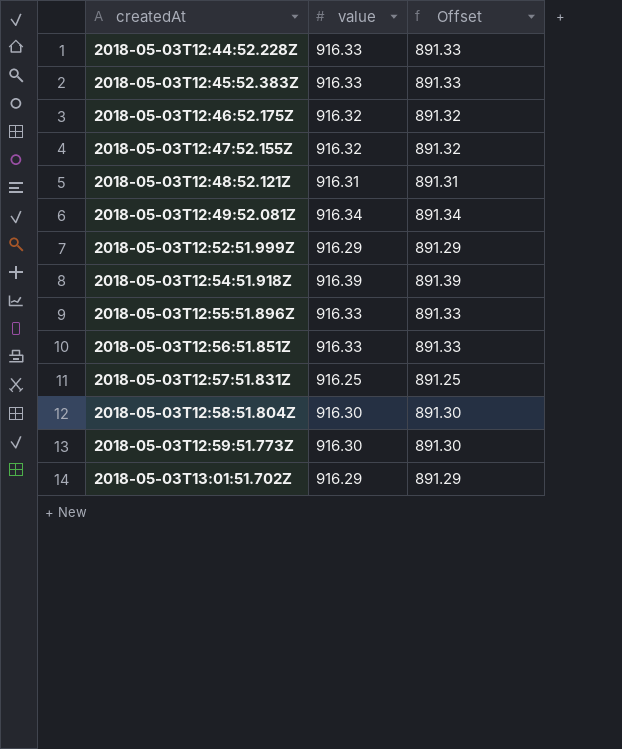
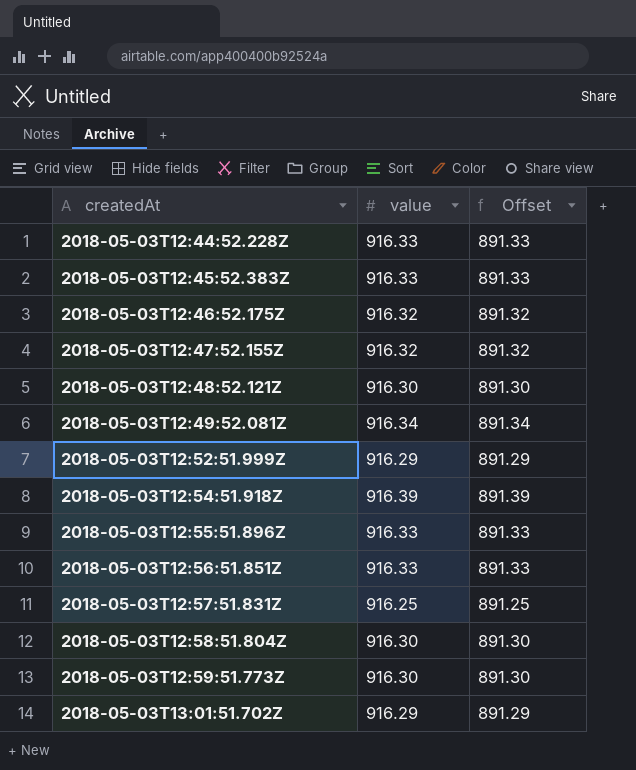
2018-05-03T12:48:52.121Z | value: 916.31 -> 916.30
2018-05-03T12:48:52.121Z | Offset: 891.31 -> 891.30

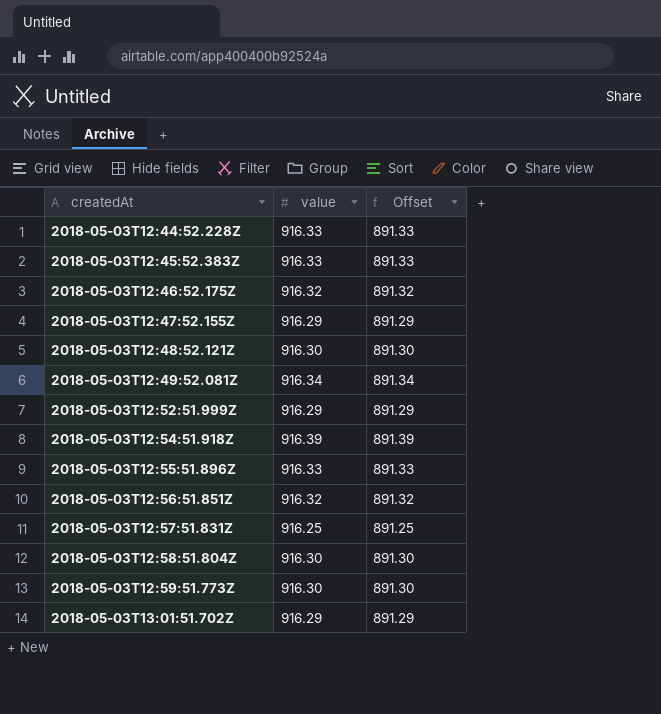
2018-05-03T12:47:52.155Z | value: 916.32 -> 916.29
2018-05-03T12:47:52.155Z | Offset: 891.32 -> 891.29
2018-05-03T12:56:51.851Z | value: 916.33 -> 916.32
2018-05-03T12:56:51.851Z | Offset: 891.33 -> 891.32

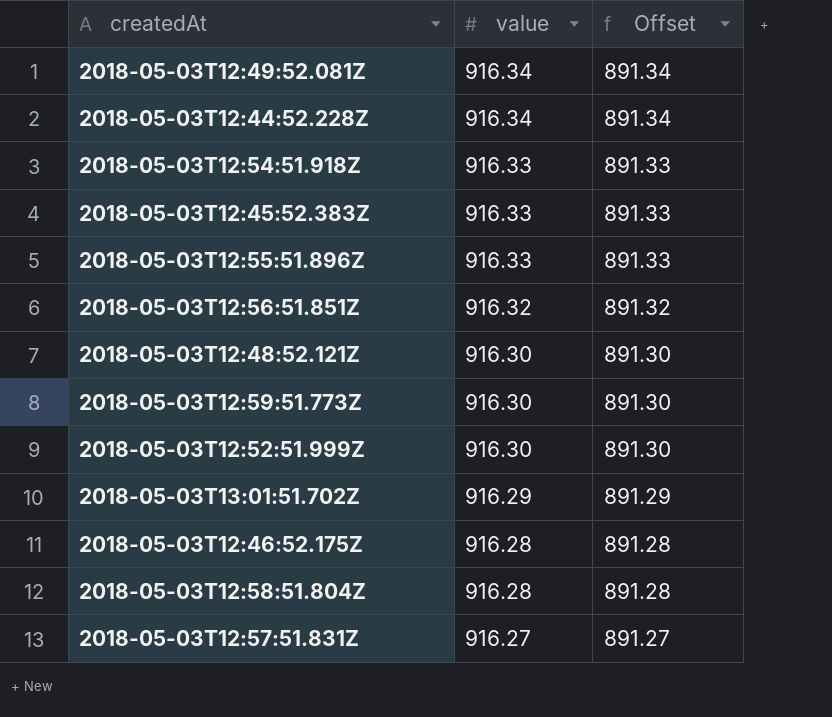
row order: createdAt ascending -> value descending
row 2018-05-03T12:47:52.155Z: 916.29 | 891.29 -> none
2018-05-03T12:44:52.228Z | value: 916.33 -> 916.34
2018-05-03T12:44:52.228Z | Offset: 891.33 -> 891.34
2018-05-03T12:54:51.918Z | value: 916.39 -> 916.33
2018-05-03T12:54:51.918Z | Offset: 891.39 -> 891.33
2018-05-03T12:52:51.999Z | value: 916.29 -> 916.30
2018-05-03T12:52:51.999Z | Offset: 891.29 -> 891.30
2018-05-03T12:46:52.175Z | value: 916.32 -> 916.28
2018-05-03T12:46:52.175Z | Offset: 891.32 -> 891.28
2018-05-03T12:58:51.804Z | value: 916.30 -> 916.28
2018-05-03T12:58:51.804Z | Offset: 891.30 -> 891.28
2018-05-03T12:57:51.831Z | value: 916.25 -> 916.27
2018-05-03T12:57:51.831Z | Offset: 891.25 -> 891.27

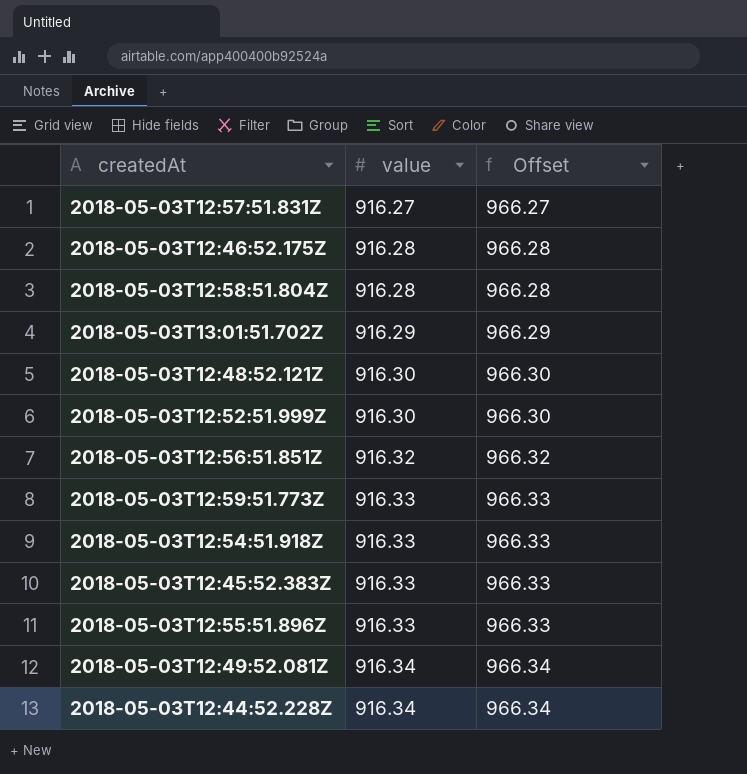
row order: value descending -> value ascending
column Offset | formula: [value] - 25 -> [value] + 50
2018-05-03T12:59:51.773Z | value: 916.30 -> 916.33

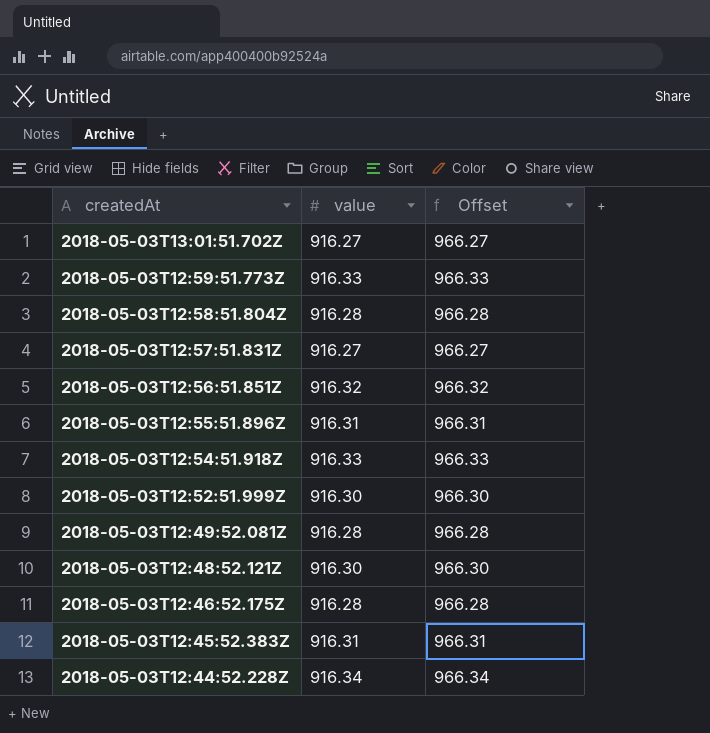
row order: value ascending -> createdAt descending
2018-05-03T13:01:51.702Z | value: 916.29 -> 916.27
2018-05-03T13:01:51.702Z | Offset: 966.29 -> 966.27
2018-05-03T12:55:51.896Z | value: 916.33 -> 916.31
2018-05-03T12:55:51.896Z | Offset: 966.33 -> 966.31
2018-05-03T12:49:52.081Z | value: 916.34 -> 916.28
2018-05-03T12:49:52.081Z | Offset: 966.34 -> 966.28
2018-05-03T12:45:52.383Z | value: 916.33 -> 916.31
2018-05-03T12:45:52.383Z | Offset: 966.33 -> 966.31

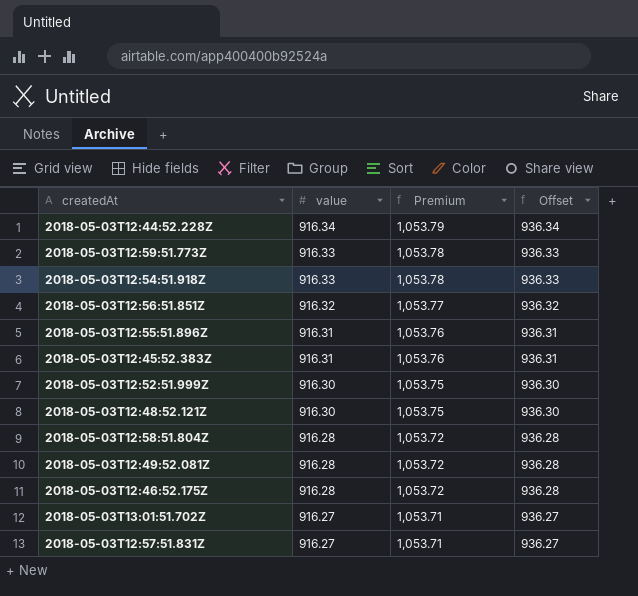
row order: createdAt descending -> value descending
column Premium | formula: none -> [value] * 1.15
column Offset | formula: [value] + 50 -> [value] + 20

